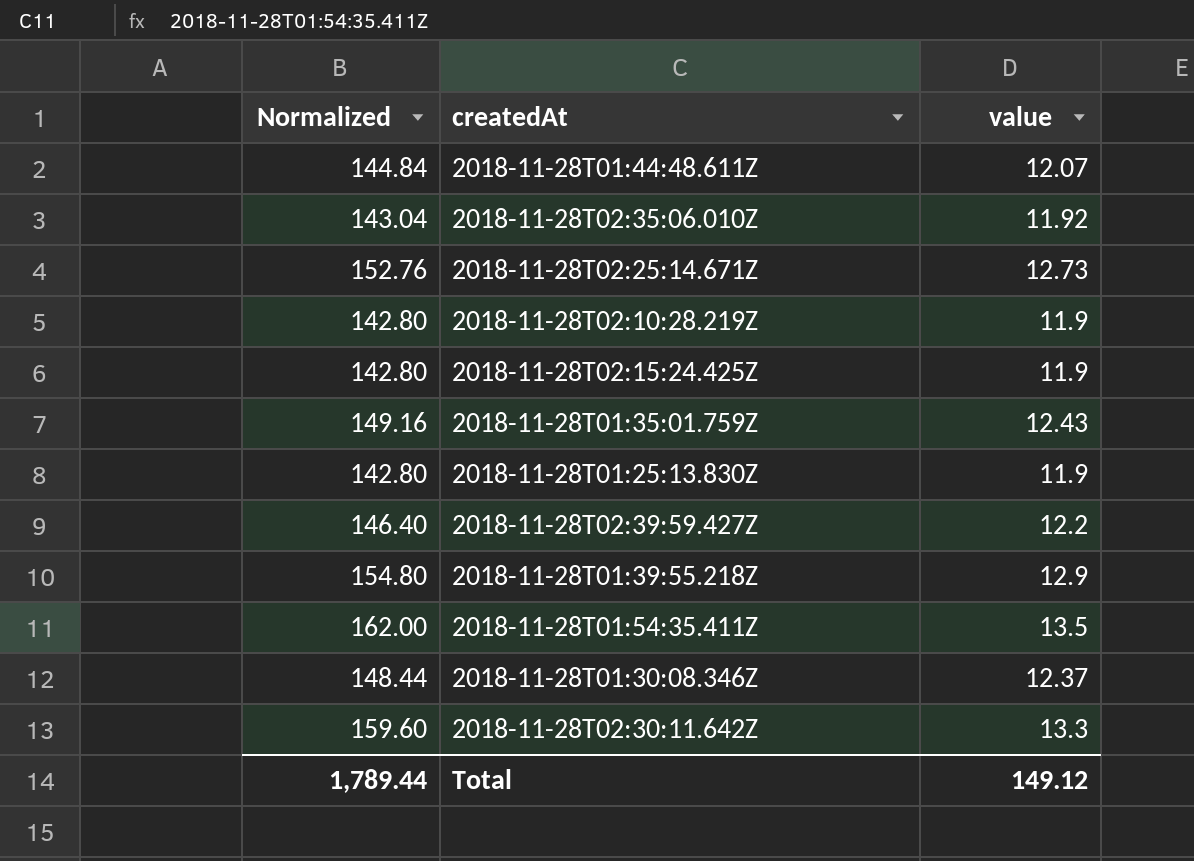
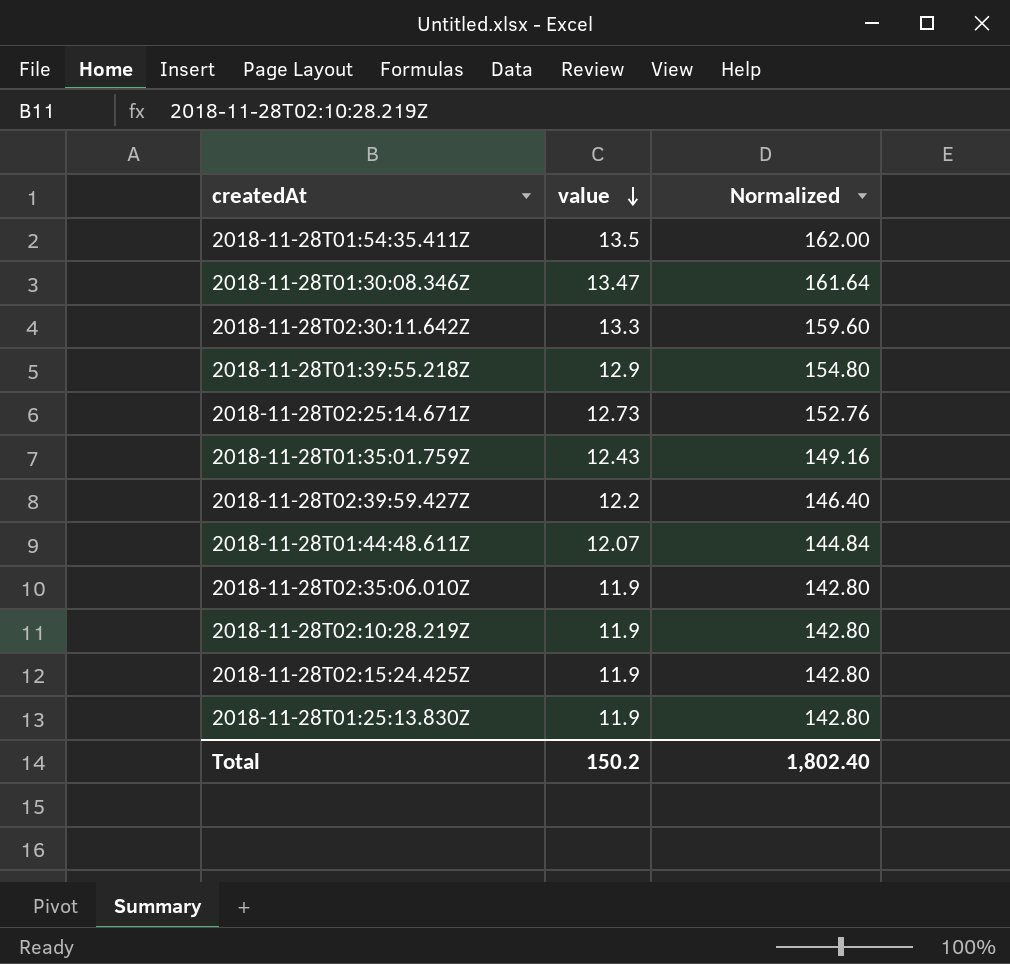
row order: none -> value descending
column Normalized | position: 1 -> 3
2018-11-28T01:30:08.346Z | value: 12.37 -> 13.47
2018-11-28T01:30:08.346Z | Normalized: 148.44 -> 161.64
2018-11-28T02:35:06.010Z | value: 11.92 -> 11.9
2018-11-28T02:35:06.010Z | Normalized: 143.04 -> 142.80
Total | value: 149.12 -> 150.2
Total | Normalized: 1,789.44 -> 1,802.40

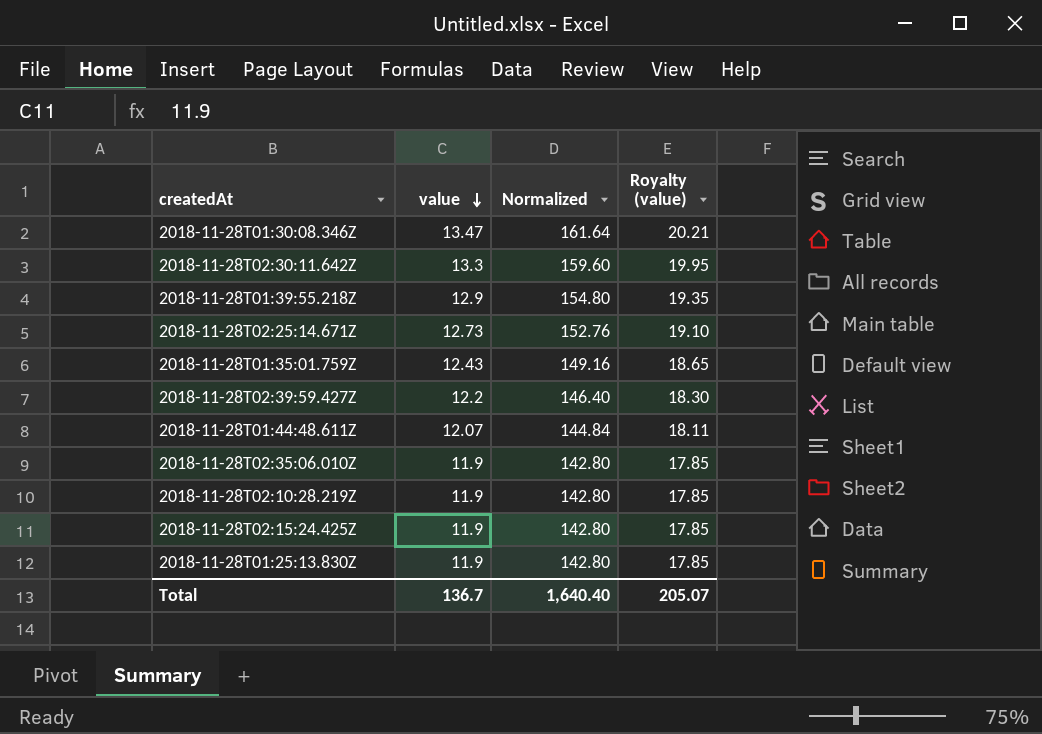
column Royalty (value) | formula: none -> [value] * 1.5
row 2018-11-28T01:54:35.411Z: 13.5 | 162.00 -> none
Total | value: 150.2 -> 136.7
Total | Normalized: 1,802.40 -> 1,640.40

